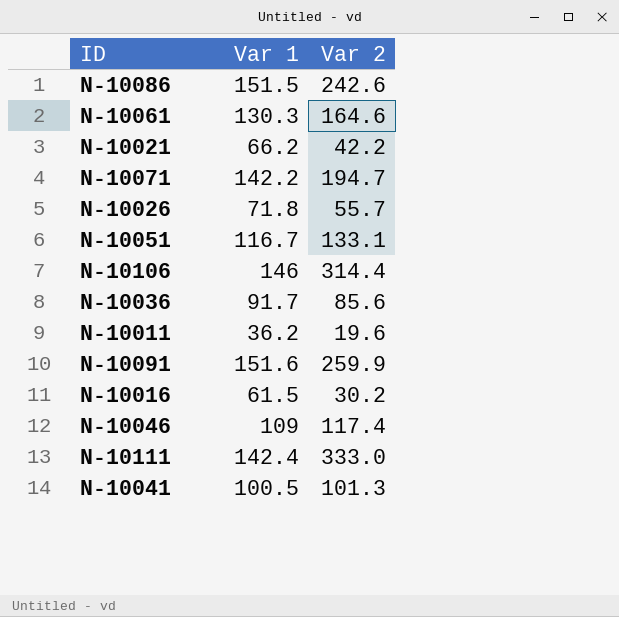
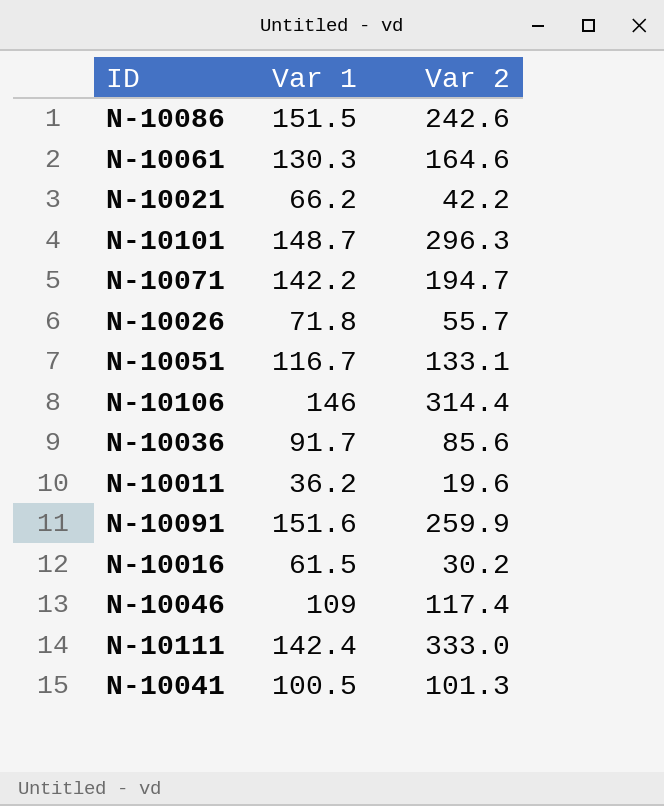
row N-10101: none -> 148.7 | 296.3

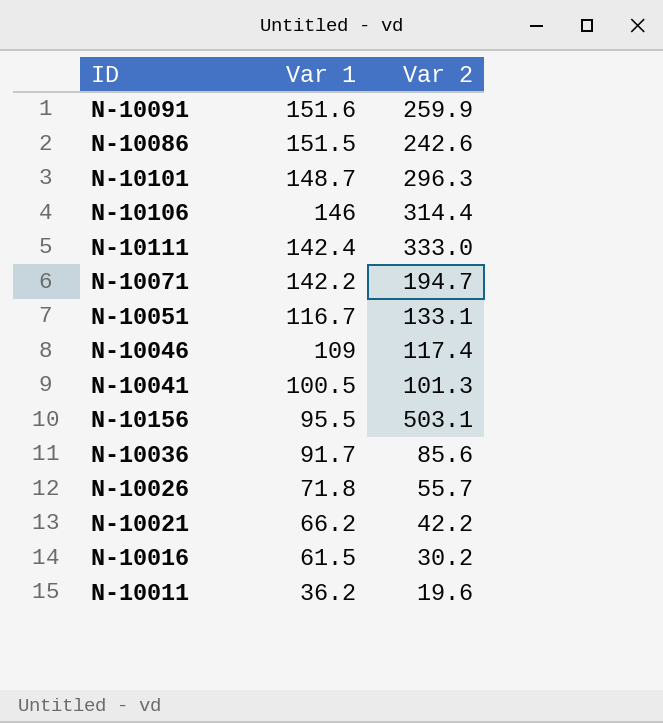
row order: none -> Var 1 descending
row N-10061: 130.3 | 164.6 -> none
row N-10156: none -> 95.5 | 503.1

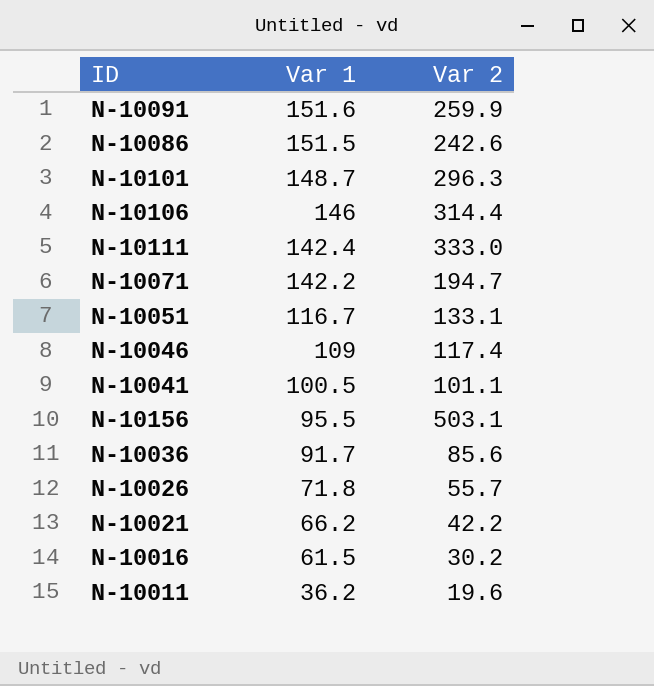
N-10041 | Var 2: 101.3 -> 101.1

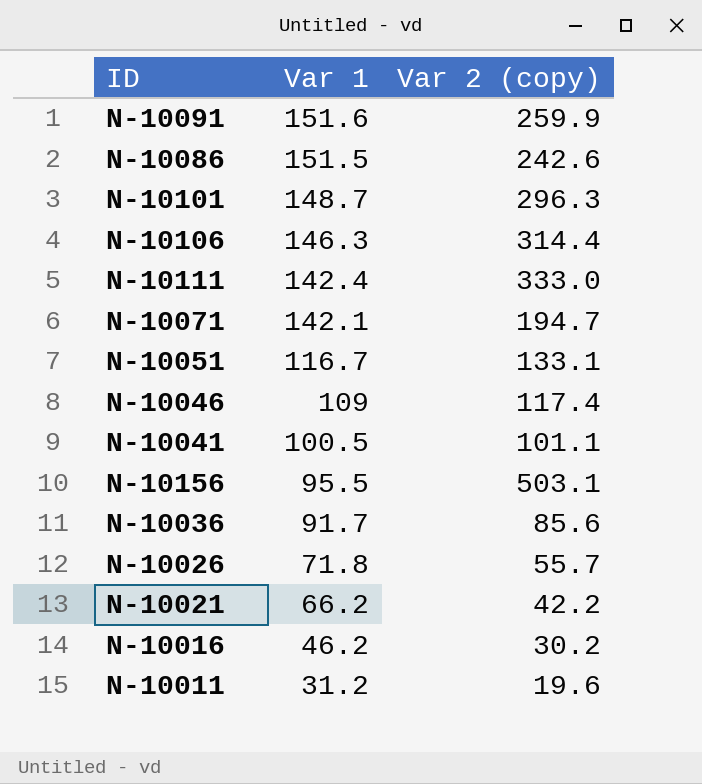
column name: Var 2 -> Var 2 (copy)
N-10106 | Var 1: 146 -> 146.3
N-10071 | Var 1: 142.2 -> 142.1
N-10016 | Var 1: 61.5 -> 46.2
N-10011 | Var 1: 36.2 -> 31.2

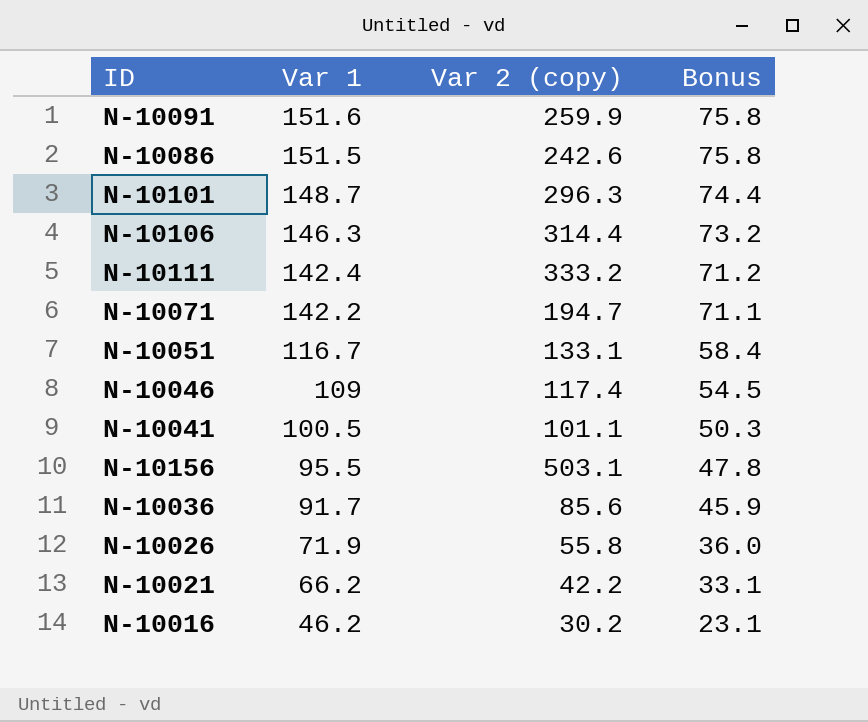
column Bonus | formula: none -> [Var 1] * 0.5
row N-10011: 31.2 | 19.6 -> none
N-10111 | Var 2 (copy): 333.0 -> 333.2
N-10071 | Var 1: 142.1 -> 142.2
N-10026 | Var 1: 71.8 -> 71.9
N-10026 | Var 2 (copy): 55.7 -> 55.8

